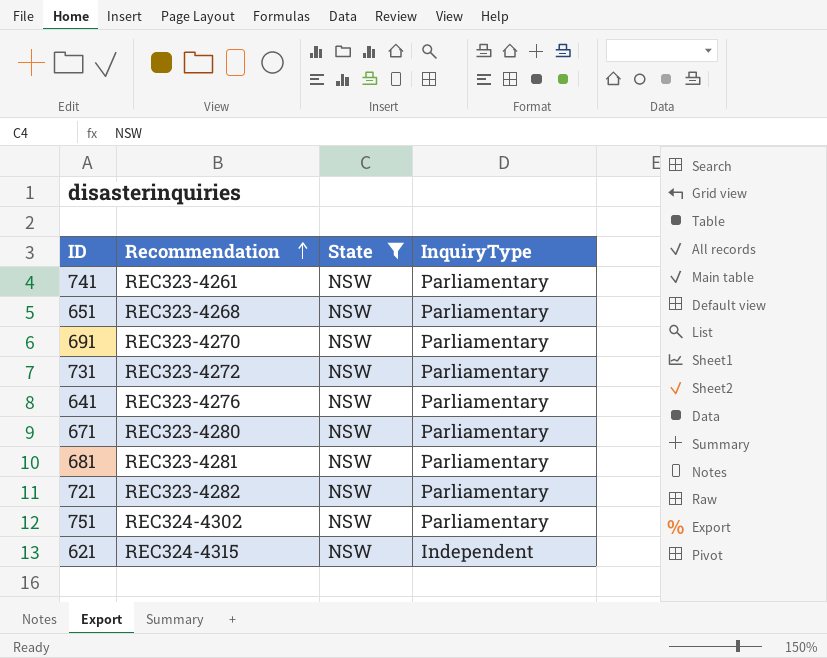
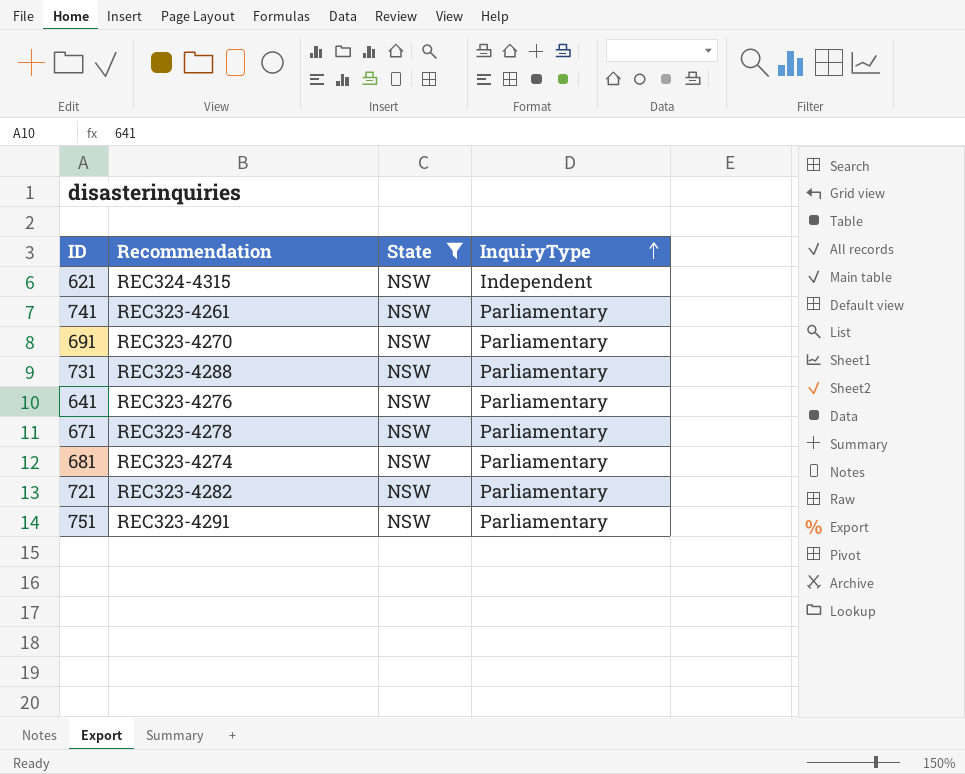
row order: Recommendation ascending -> InquiryType ascending
row 651: REC323-4268 | NSW | Parliamentary -> none
731 | Recommendation: REC323-4272 -> REC323-4288
671 | Recommendation: REC323-4280 -> REC323-4278
681 | Recommendation: REC323-4281 -> REC323-4274
751 | Recommendation: REC324-4302 -> REC323-4291

